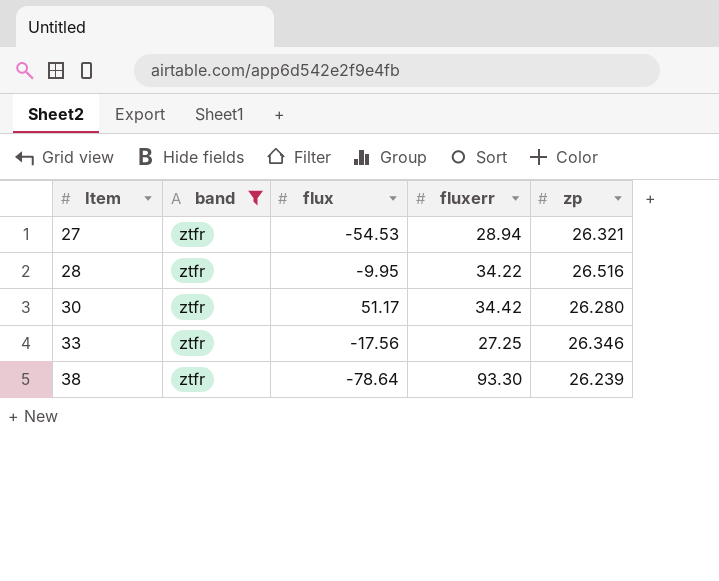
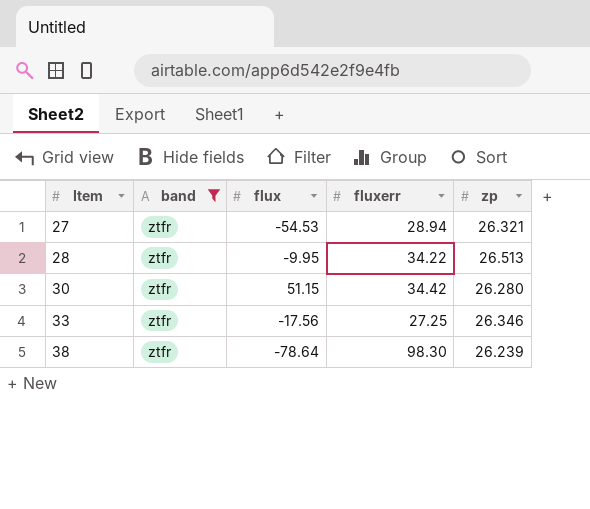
28 | zp: 26.516 -> 26.513
30 | flux: 51.17 -> 51.15
38 | fluxerr: 93.30 -> 98.30

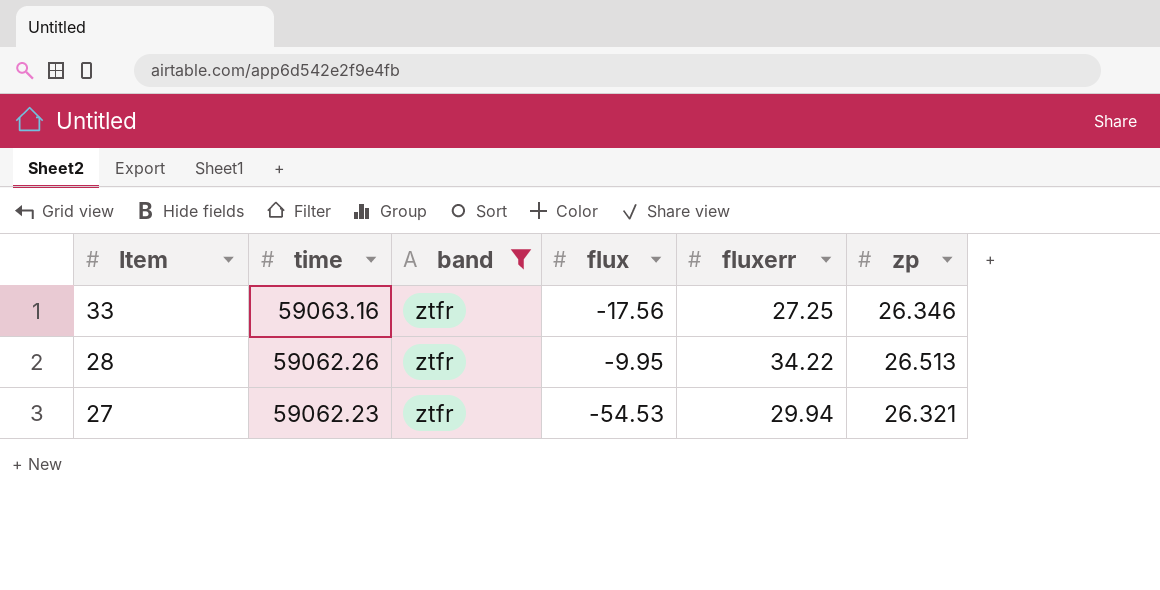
row order: Item ascending -> Item descending
column time | position: none -> 2
row 30: ztfr | 51.15 | 34.42 | 26.280 -> none
row 38: ztfr | -78.64 | 98.30 | 26.239 -> none
27 | fluxerr: 28.94 -> 29.94

